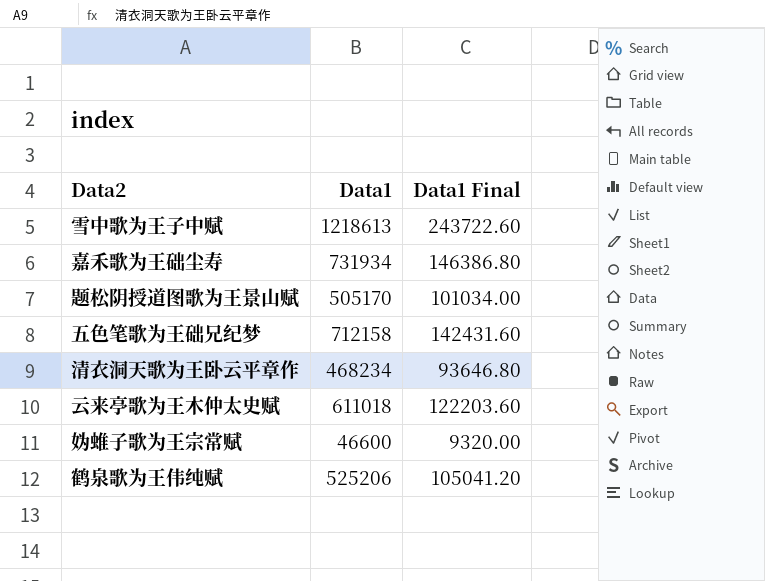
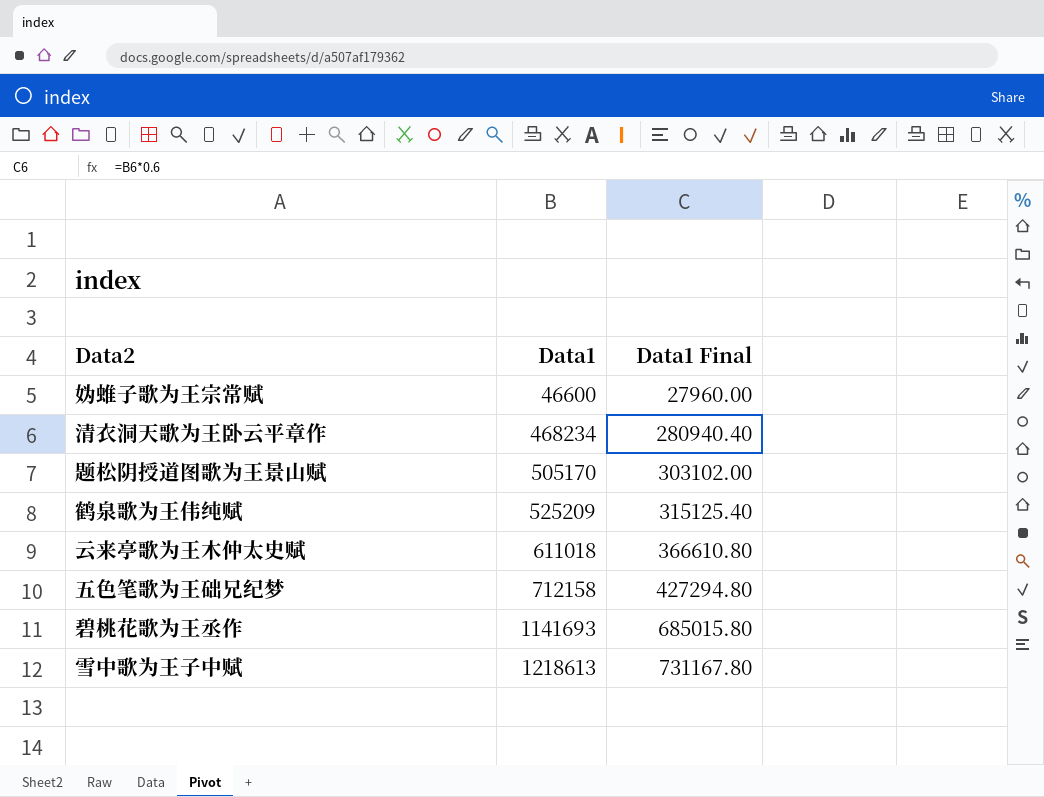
row order: none -> Data1 ascending
column Data1 Final | formula: [Data1] * 0.2 -> [Data1] * 0.6
row 嘉禾歌为王础尘寿: 731934 | 146386.80 -> none
鹤泉歌为王伟纯赋 | Data1: 525206 -> 525209
row 碧桃花歌为王丞作: none -> 1141693 | 685015.80

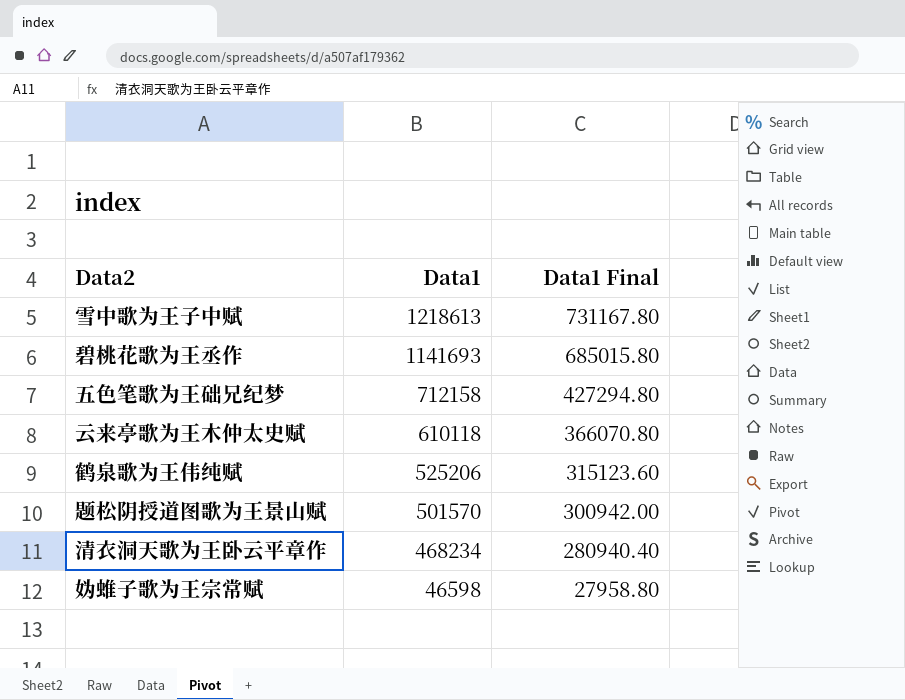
row order: Data1 ascending -> Data1 descending
云来亭歌为王木仲太史赋 | Data1: 611018 -> 610118
云来亭歌为王木仲太史赋 | Data1 Final: 366610.80 -> 366070.80
鹤泉歌为王伟纯赋 | Data1: 525209 -> 525206
鹤泉歌为王伟纯赋 | Data1 Final: 315125.40 -> 315123.60
题松阴授道图歌为王景山赋 | Data1: 505170 -> 501570
题松阴授道图歌为王景山赋 | Data1 Final: 303102.00 -> 300942.00
妫蜼子歌为王宗常赋 | Data1: 46600 -> 46598
妫蜼子歌为王宗常赋 | Data1 Final: 27960.00 -> 27958.80

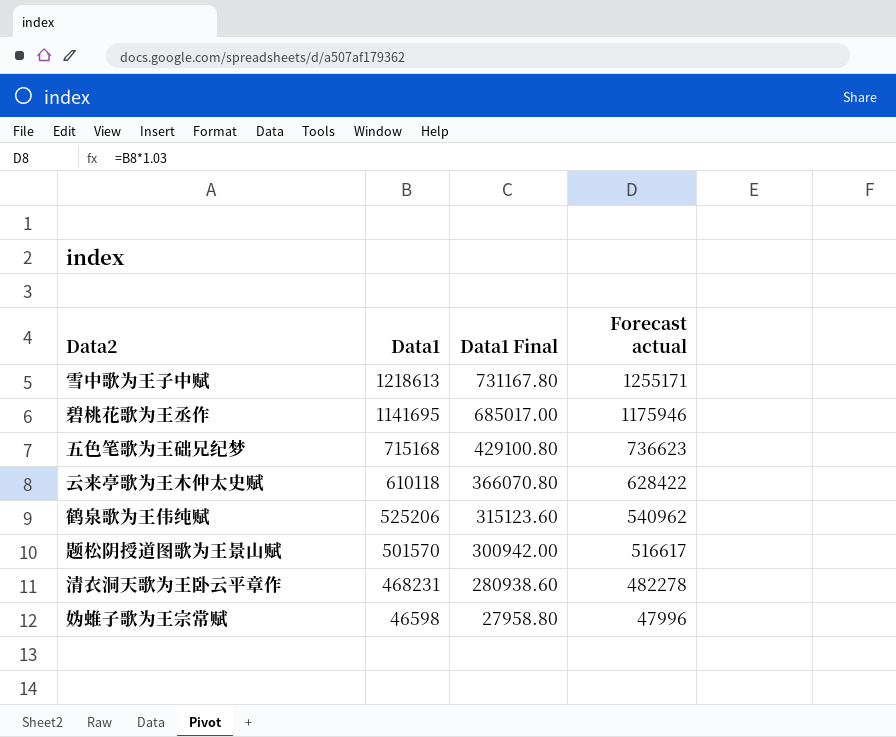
column Forecast actual | formula: none -> [Data1] * 1.03
碧桃花歌为王丞作 | Data1: 1141693 -> 1141695
碧桃花歌为王丞作 | Data1 Final: 685015.80 -> 685017.00
五色笔歌为王础兄纪梦 | Data1: 712158 -> 715168
五色笔歌为王础兄纪梦 | Data1 Final: 427294.80 -> 429100.80
清衣洞天歌为王卧云平章作 | Data1: 468234 -> 468231
清衣洞天歌为王卧云平章作 | Data1 Final: 280940.40 -> 280938.60

